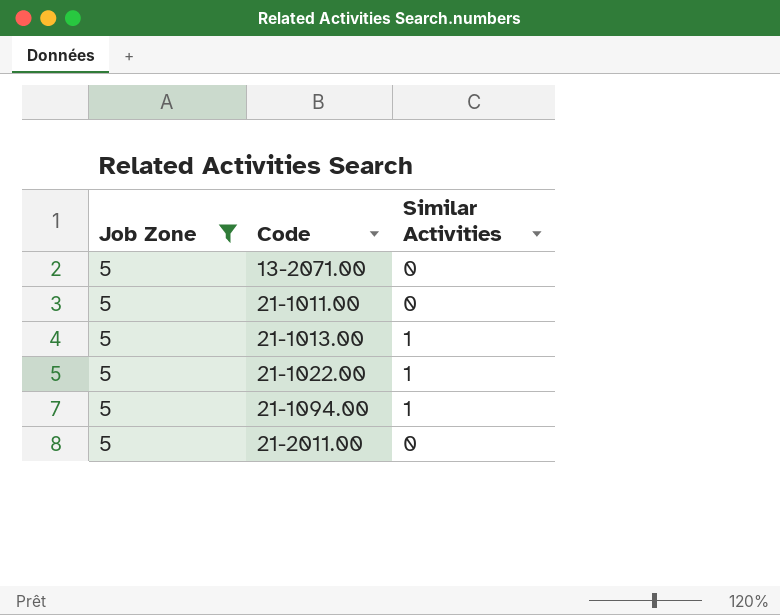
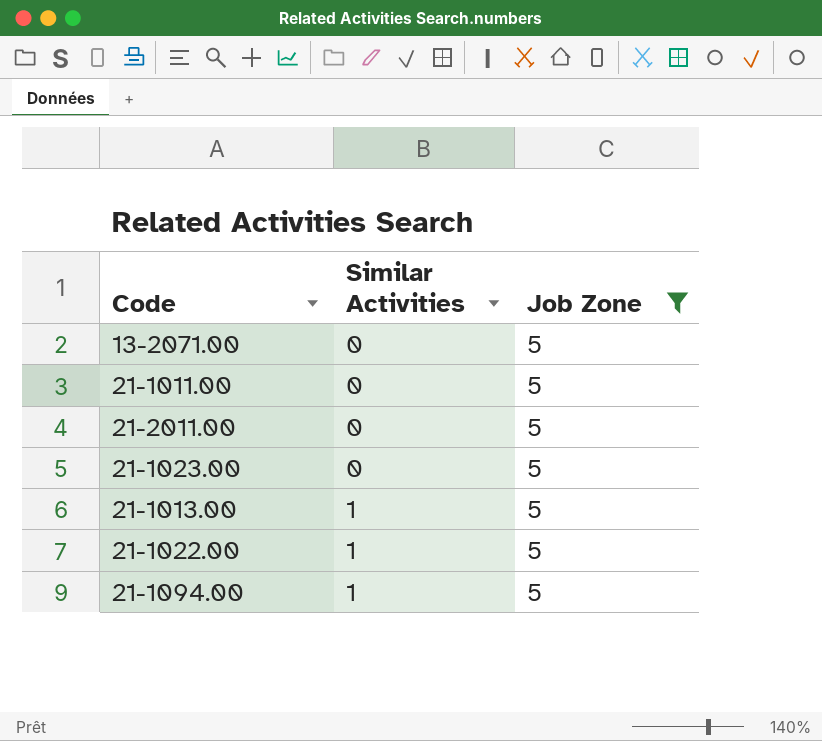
row order: Code ascending -> Similar Activities ascending
column Job Zone | position: 1 -> 3
row 21-1023.00: none -> 0 | 5

